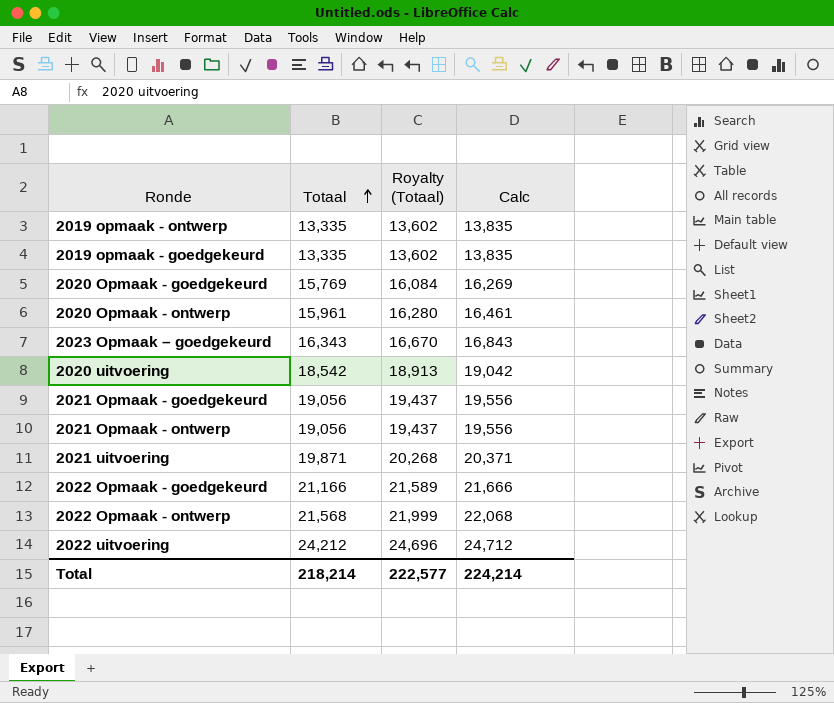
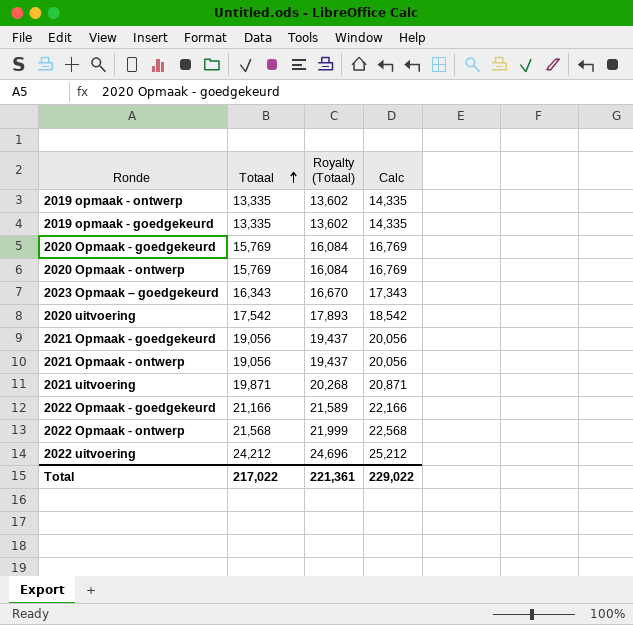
column Calc | formula: [Totaal] + 500 -> [Totaal] + 1000
2020 Opmaak - ontwerp | Totaal: 15,961 -> 15,769
2020 Opmaak - ontwerp | Royalty (Totaal): 16,280 -> 16,084
2020 uitvoering | Totaal: 18,542 -> 17,542
2020 uitvoering | Royalty (Totaal): 18,913 -> 17,893
Total | Totaal: 218,214 -> 217,022
Total | Royalty (Totaal): 222,577 -> 221,361
Total | Calc: 224,214 -> 229,022

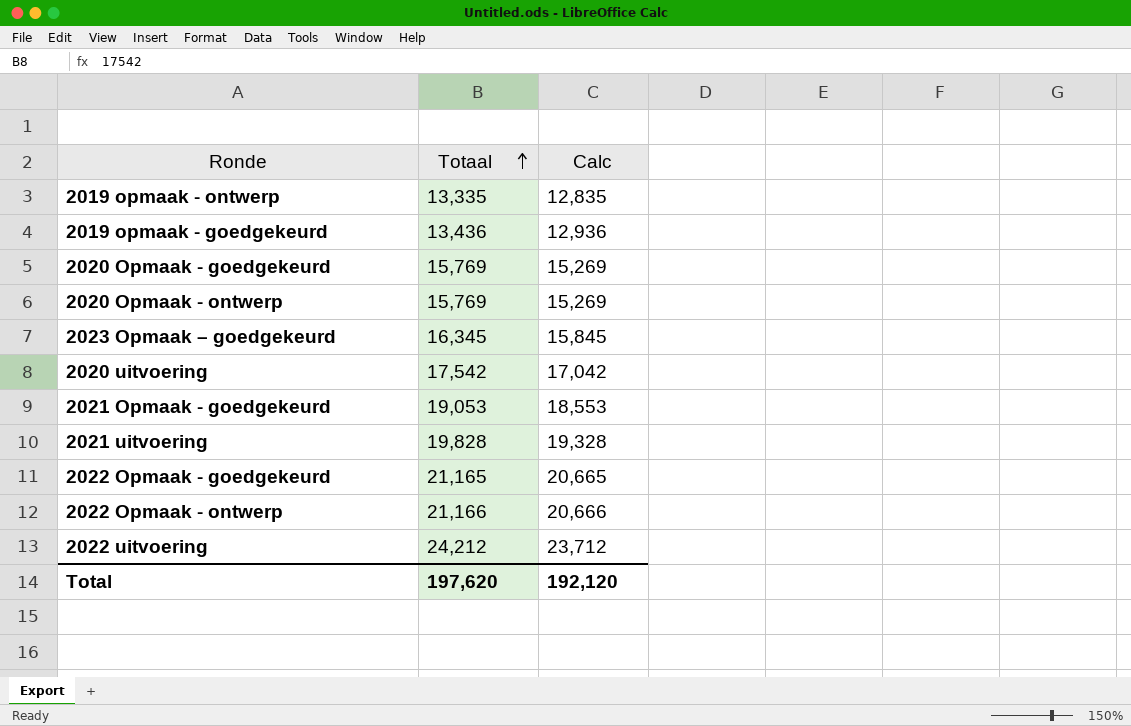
column Royalty (Totaal) | formula: [Totaal] * 1.02 -> none
column Calc | formula: [Totaal] + 1000 -> [Totaal] - 500
row 2021 Opmaak - ontwerp: 19,056 | 19,437 | 20,056 -> none
2019 opmaak - goedgekeurd | Totaal: 13,335 -> 13,436
2023 Opmaak – goedgekeurd | Totaal: 16,343 -> 16,345
2021 Opmaak - goedgekeurd | Totaal: 19,056 -> 19,053
2021 uitvoering | Totaal: 19,871 -> 19,828
2022 Opmaak - goedgekeurd | Totaal: 21,166 -> 21,165
2022 Opmaak - ontwerp | Totaal: 21,568 -> 21,166
Total | Totaal: 217,022 -> 197,620
Total | Calc: 229,022 -> 192,120

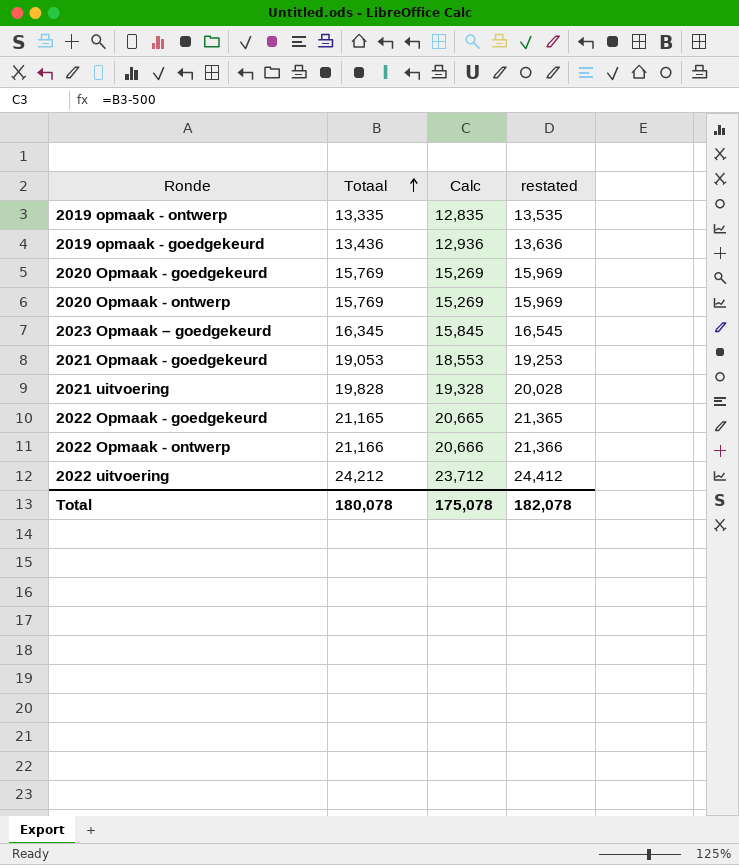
column restated | formula: none -> [Totaal] + 200
row 2020 uitvoering: 17,542 | 17,042 -> none
Total | Totaal: 197,620 -> 180,078
Total | Calc: 192,120 -> 175,078

